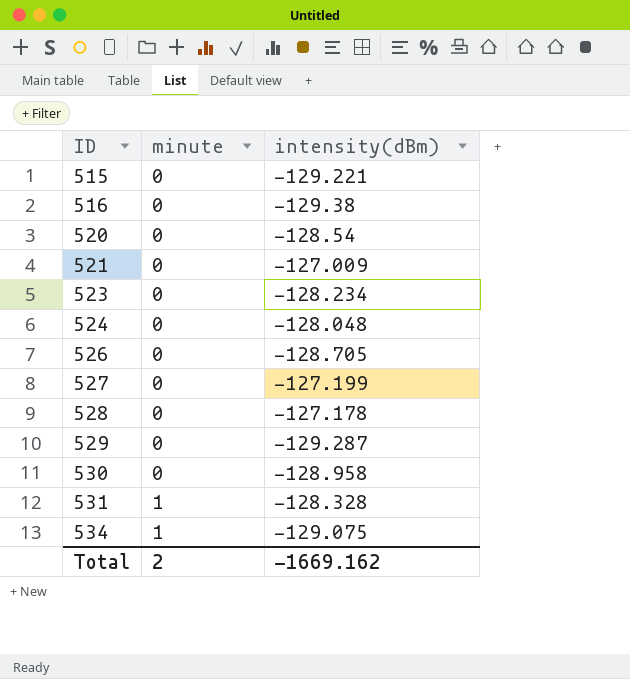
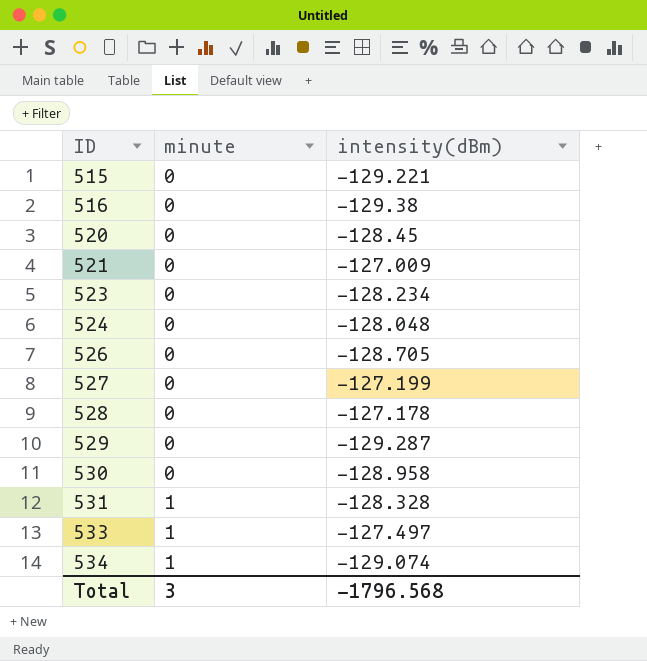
520 | intensity(dBm): -128.54 -> -128.45
row 533: none -> 1 | -127.497
534 | intensity(dBm): -129.075 -> -129.074
Total | minute: 2 -> 3
Total | intensity(dBm): -1669.162 -> -1796.568

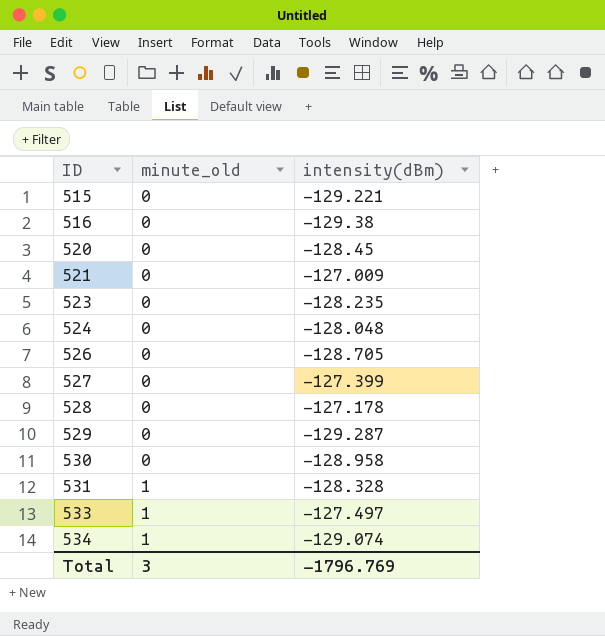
column name: minute -> minute_old
523 | intensity(dBm): -128.234 -> -128.235
527 | intensity(dBm): -127.199 -> -127.399
Total | intensity(dBm): -1796.568 -> -1796.769

